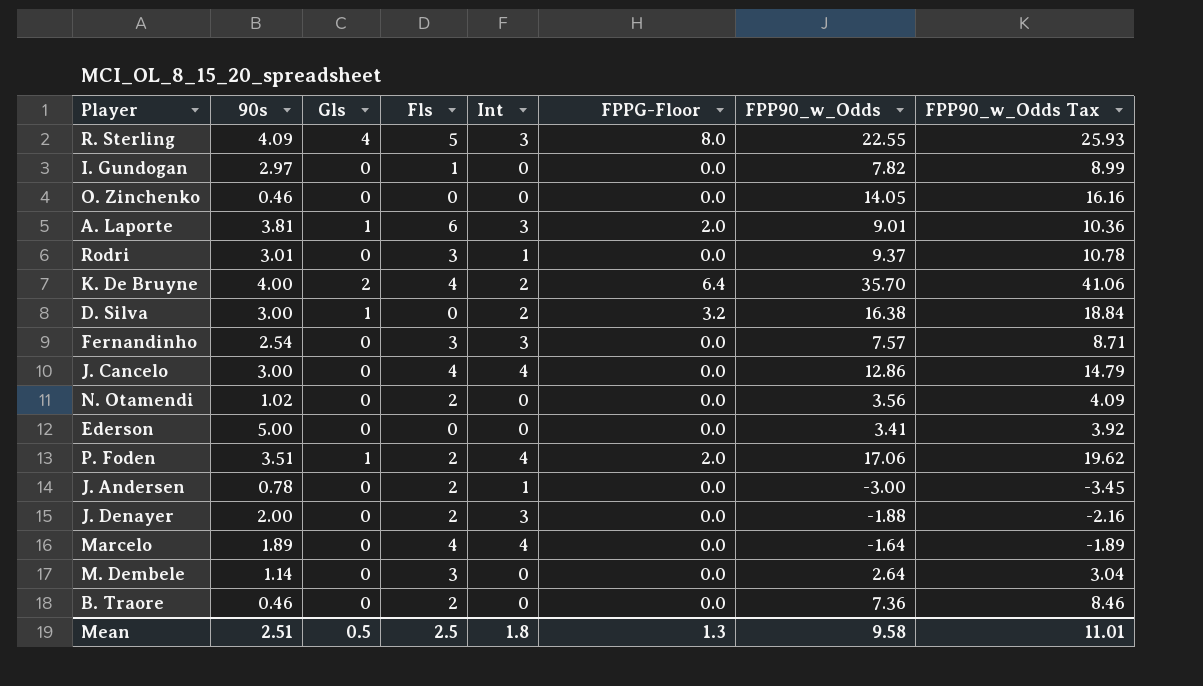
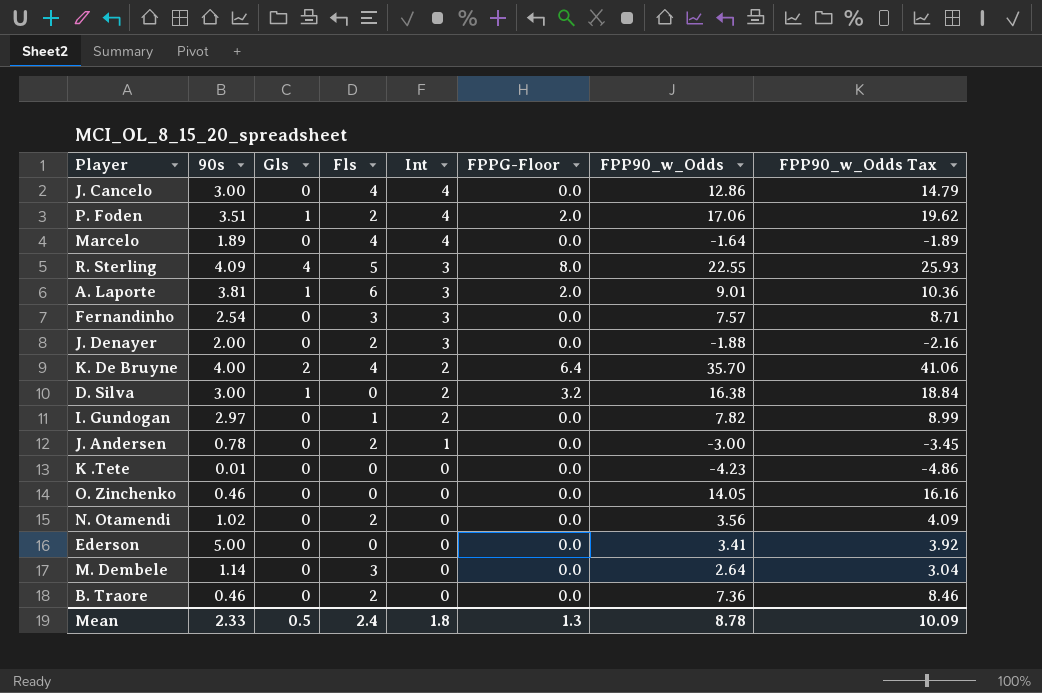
row order: none -> Int descending
row Rodri: 3.01 | 0 | 3 | 1 | 0.0 | 9.37 | 10.78 -> none
I. Gundogan | Int: 0 -> 2
row K .Tete: none -> 0.01 | 0 | 0 | 0 | 0.0 | -4.23 | -4.86
Mean | 90s: 2.51 -> 2.33
Mean | Fls: 2.5 -> 2.4
Mean | FPP90_w_Odds: 9.58 -> 8.78
Mean | FPP90_w_Odds Tax: 11.01 -> 10.09

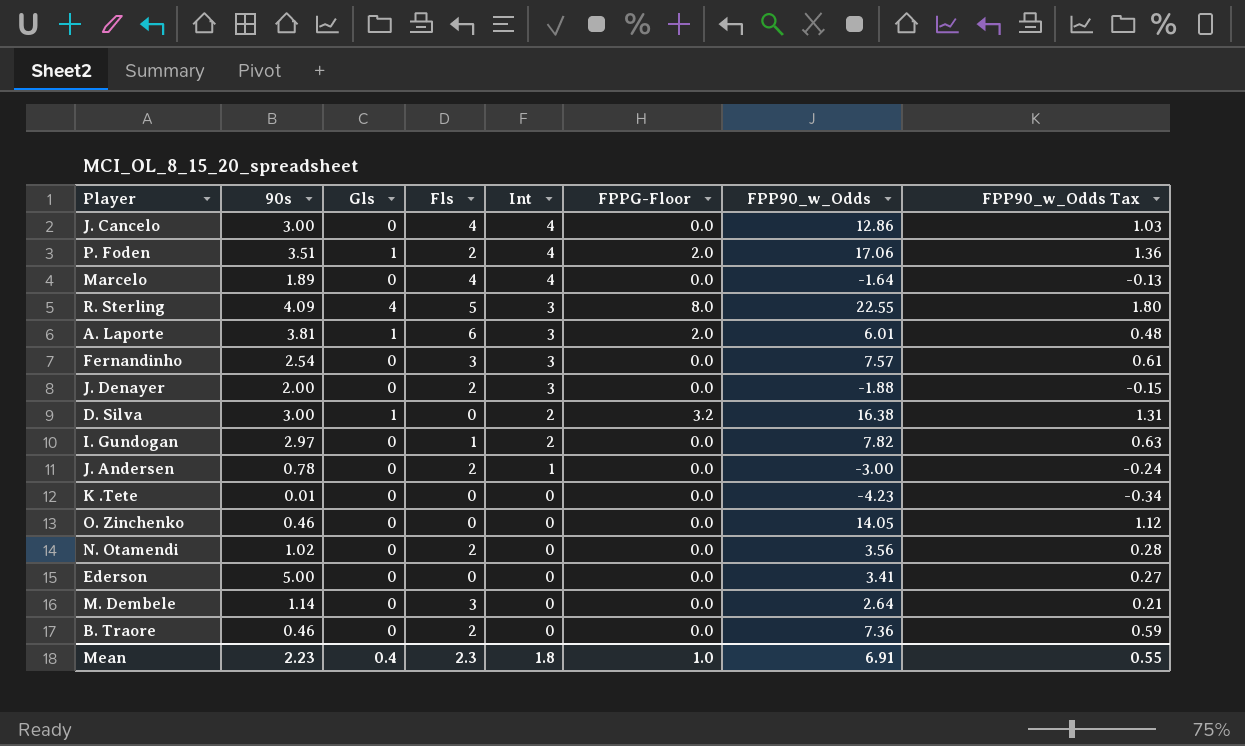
column FPP90_w_Odds Tax | formula: [FPP90_w_Odds] * 1.15 -> [FPP90_w_Odds] * 0.08
row K. De Bruyne: 4.00 | 2 | 4 | 2 | 6.4 | 35.70 | 41.06 -> none
A. Laporte | FPP90_w_Odds: 9.01 -> 6.01
Mean | 90s: 2.33 -> 2.23
Mean | Gls: 0.5 -> 0.4
Mean | Fls: 2.4 -> 2.3
Mean | FPPG-Floor: 1.3 -> 1.0
Mean | FPP90_w_Odds: 8.78 -> 6.91
Mean | FPP90_w_Odds Tax: 10.09 -> 0.55

